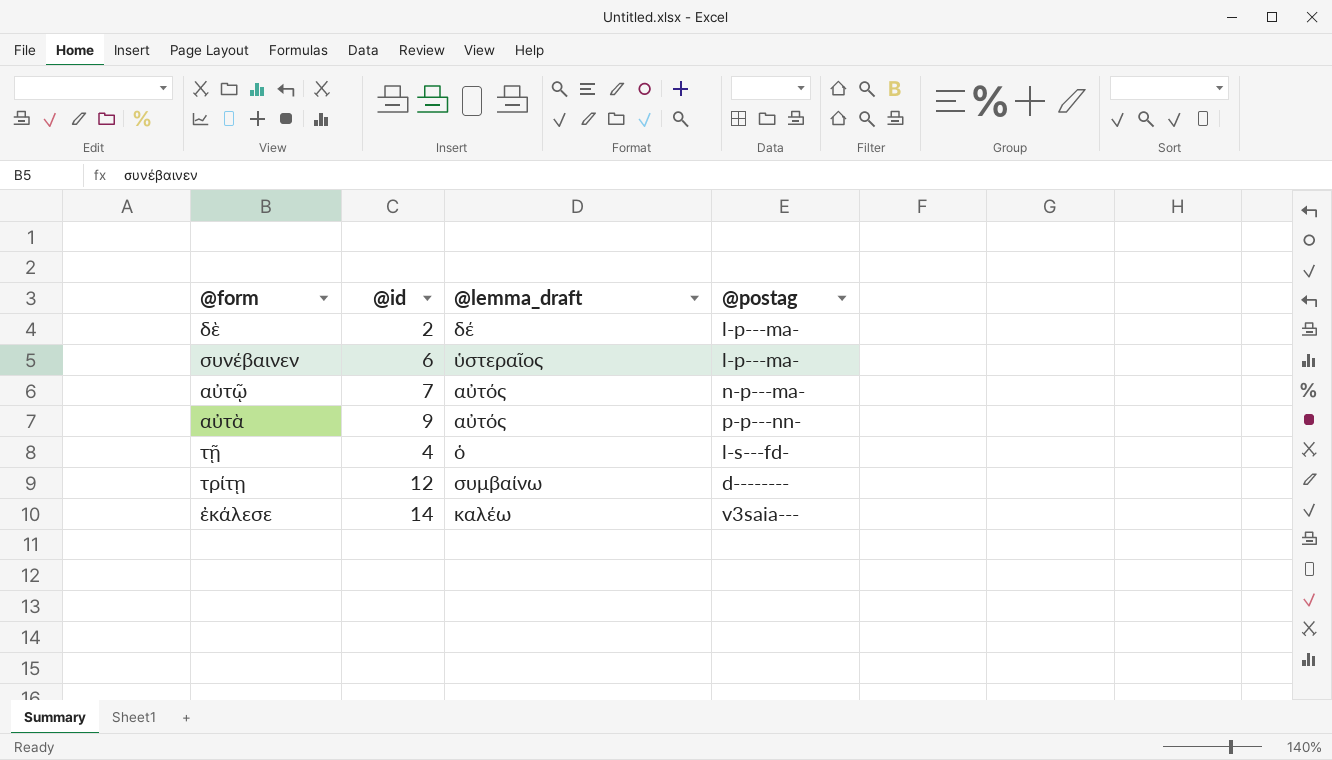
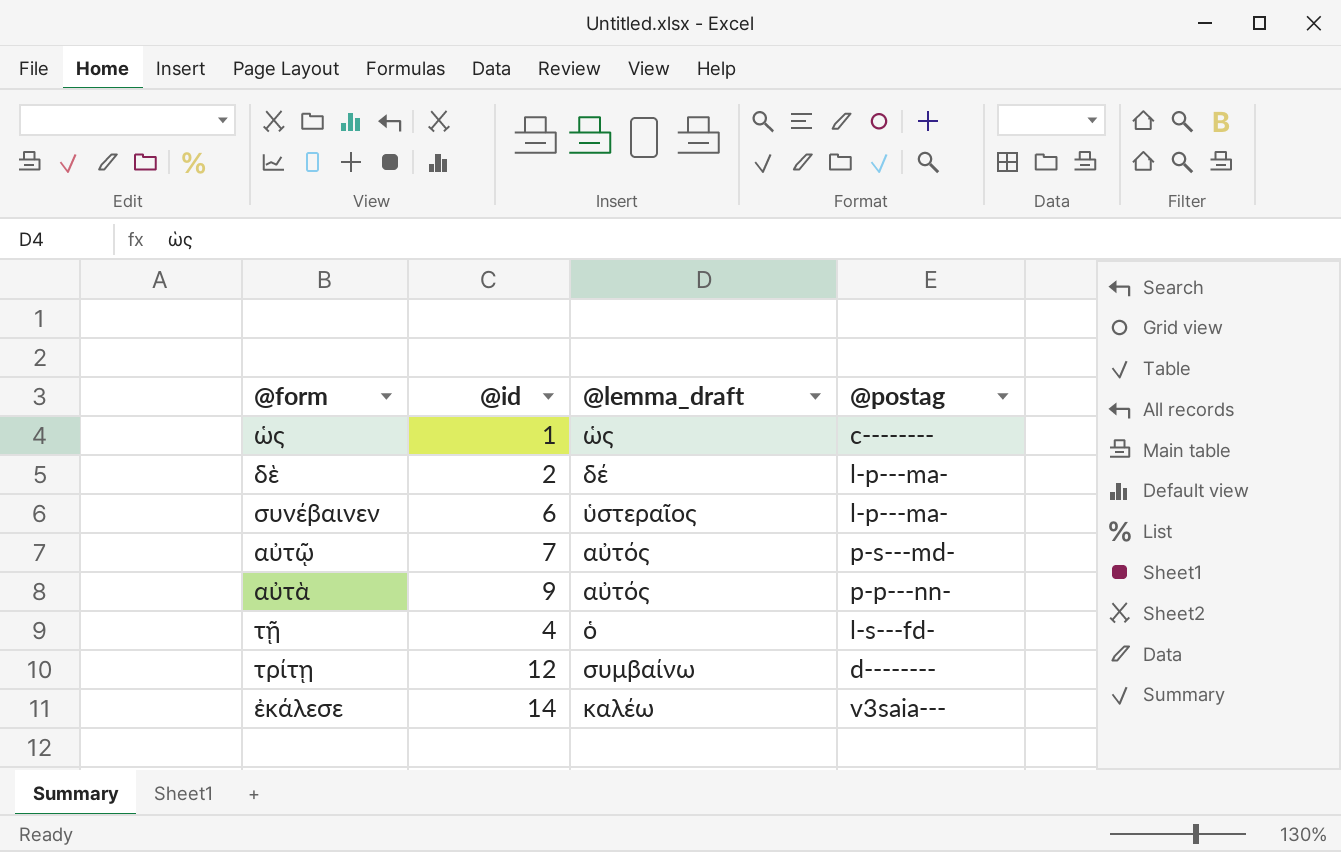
row ὡς: none -> 1 | ὡς | c--------
αὐτῷ | @postag: n-p---ma- -> p-s---md-

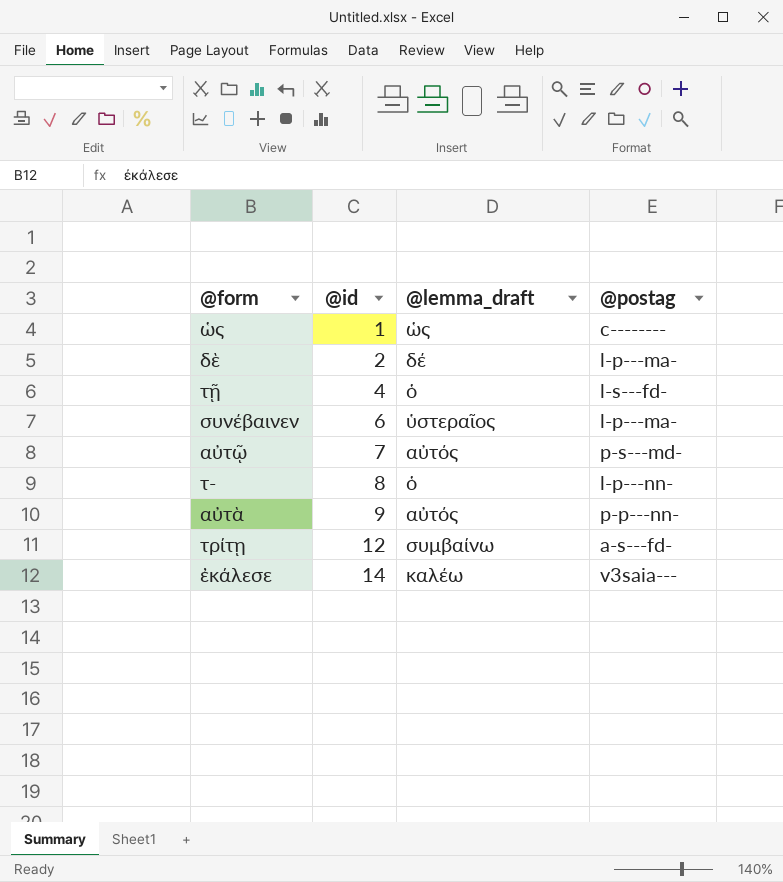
row order: none -> @id ascending
row τ-: none -> 8 | ὁ | l-p---nn-
τρίτῃ | @postag: d-------- -> a-s---fd-

